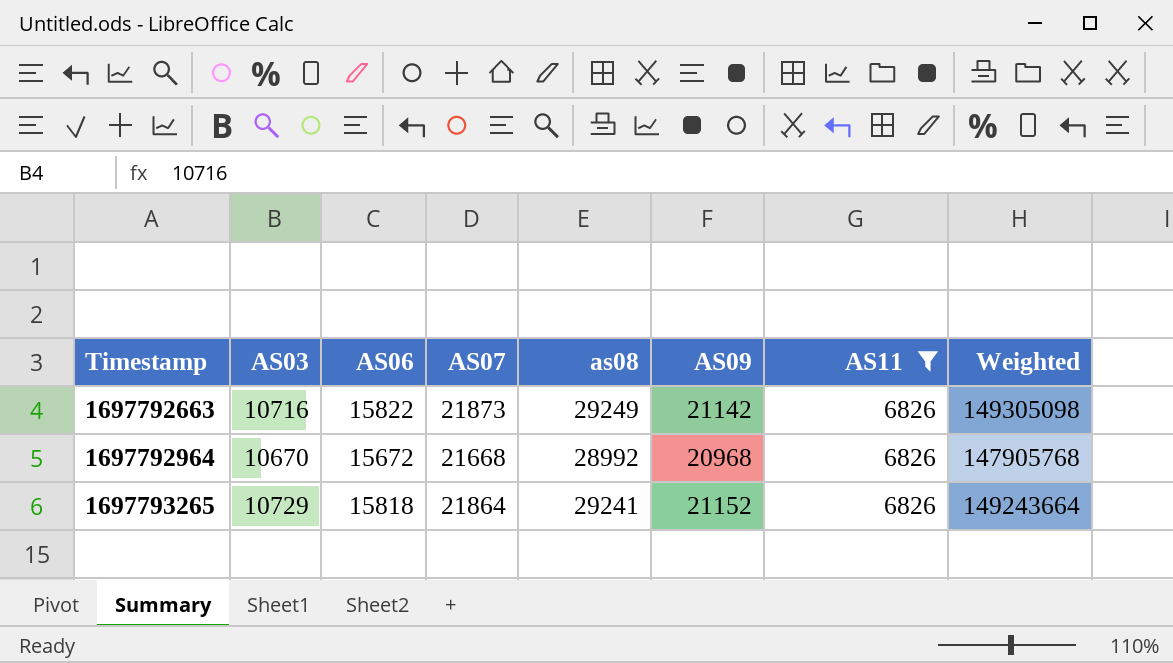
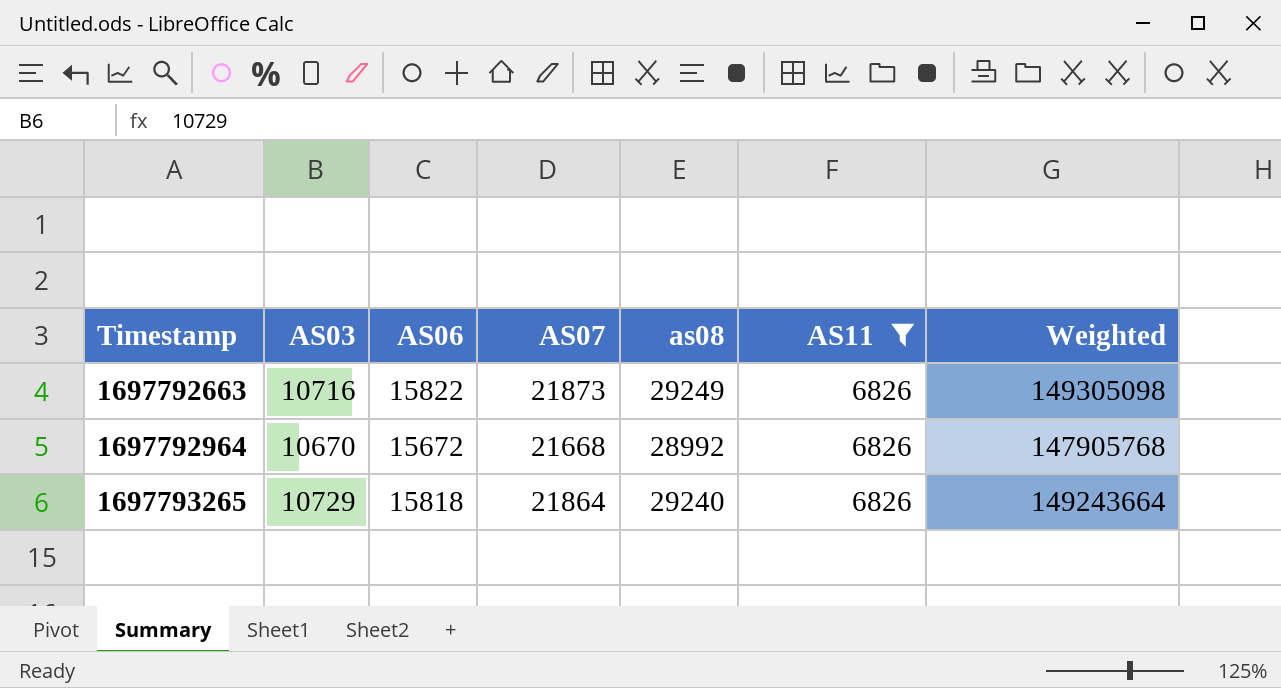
column AS09 | position: 6 -> none
1697793265 | as08: 29241 -> 29240

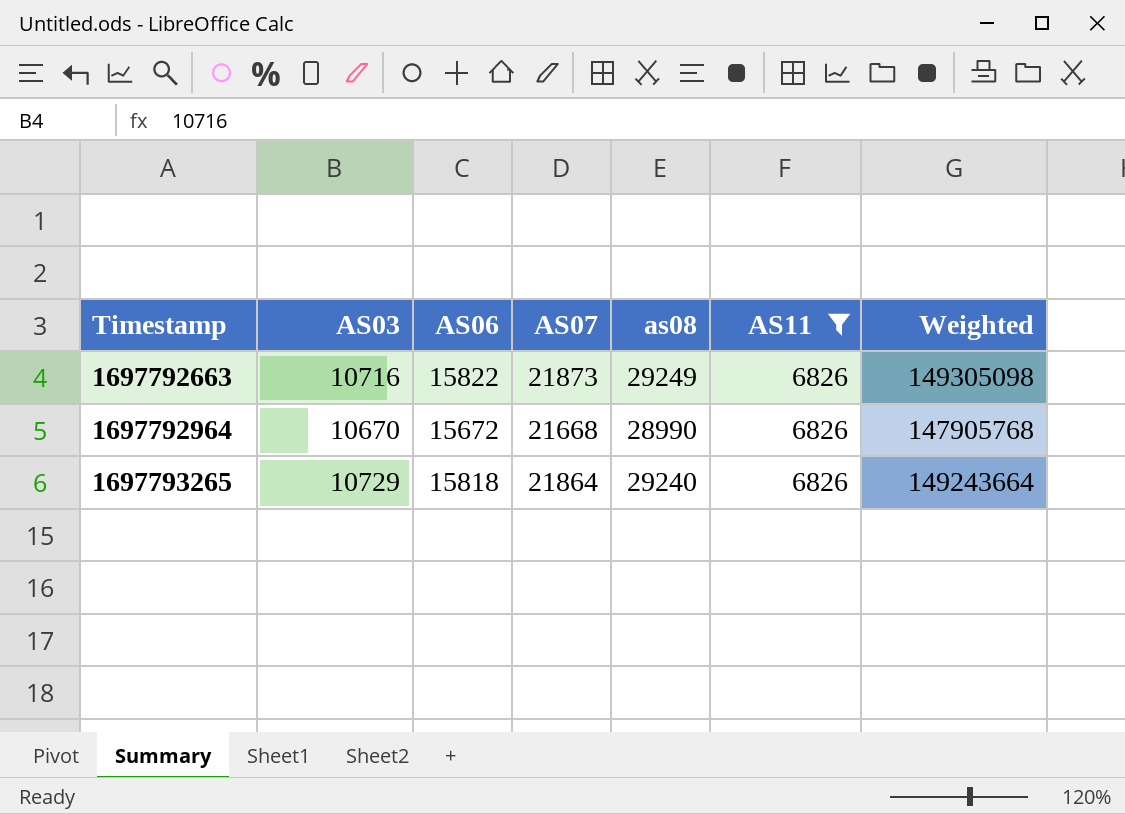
1697792964 | as08: 28992 -> 28990

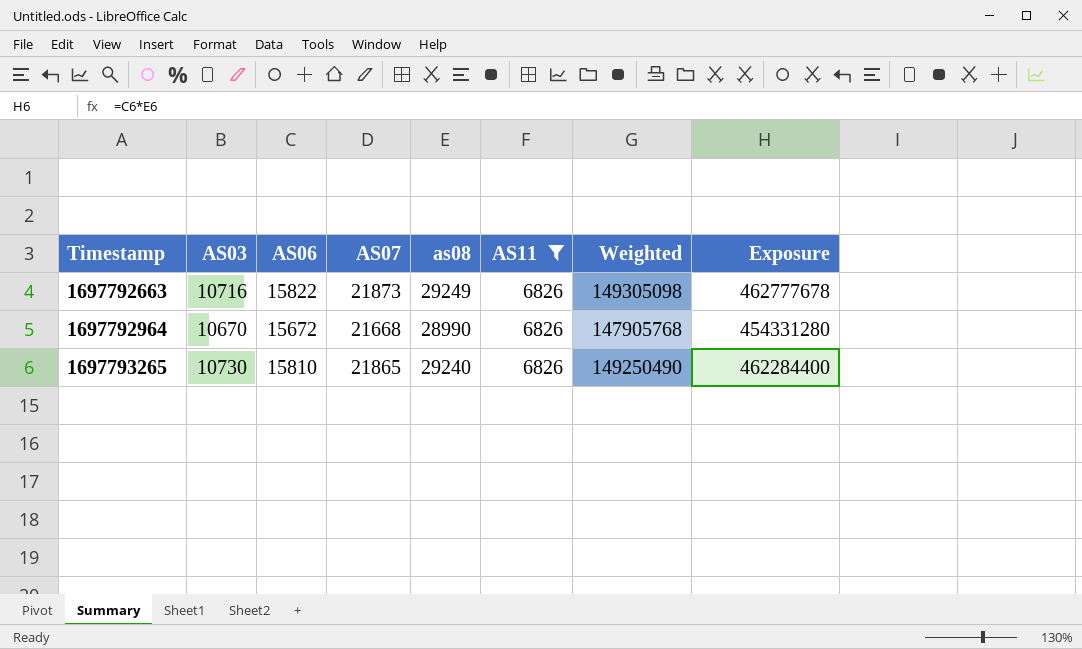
column Exposure | formula: none -> [AS06] * [as08]
1697793265 | AS03: 10729 -> 10730
1697793265 | AS06: 15818 -> 15810
1697793265 | AS07: 21864 -> 21865
1697793265 | Weighted: 149243664 -> 149250490

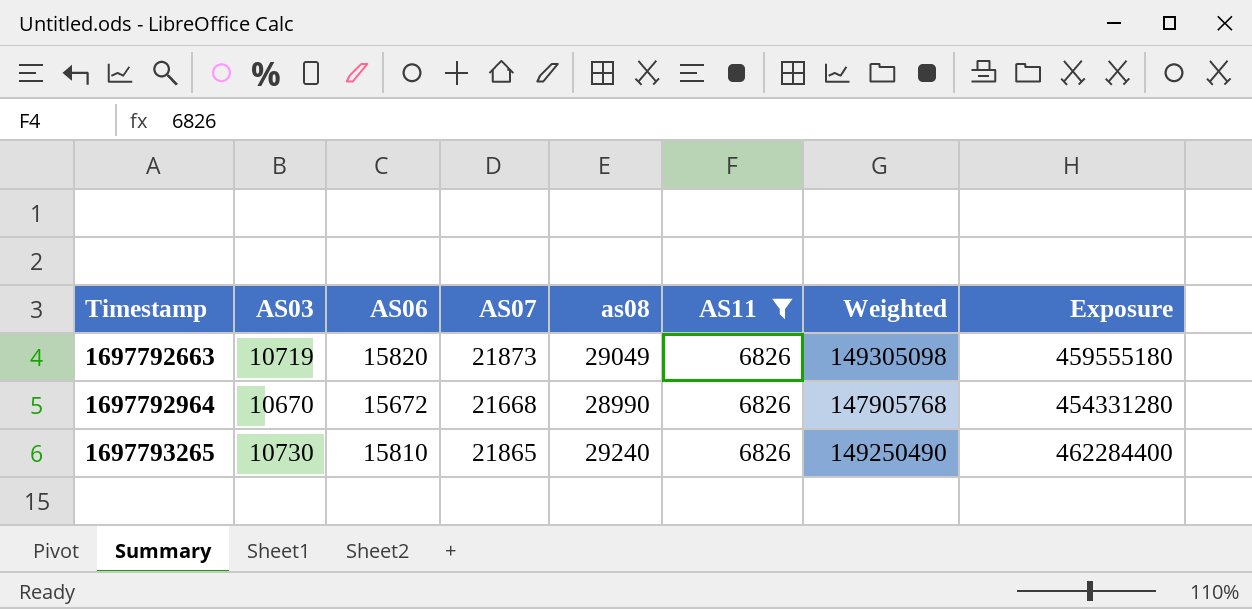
1697792663 | AS03: 10716 -> 10719
1697792663 | AS06: 15822 -> 15820
1697792663 | as08: 29249 -> 29049
1697792663 | Exposure: 462777678 -> 459555180

